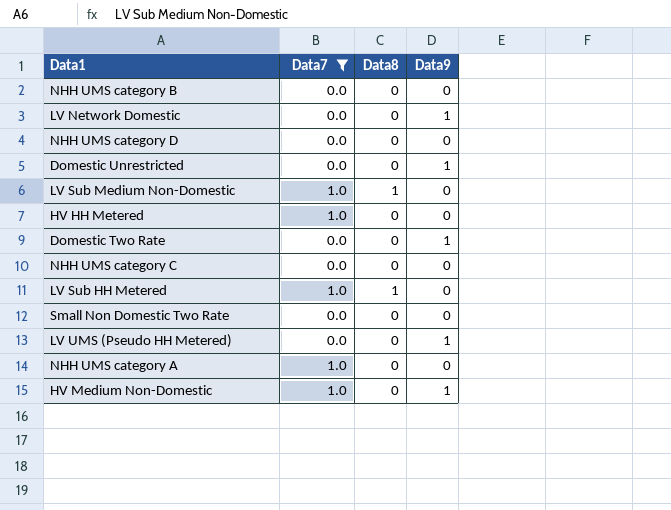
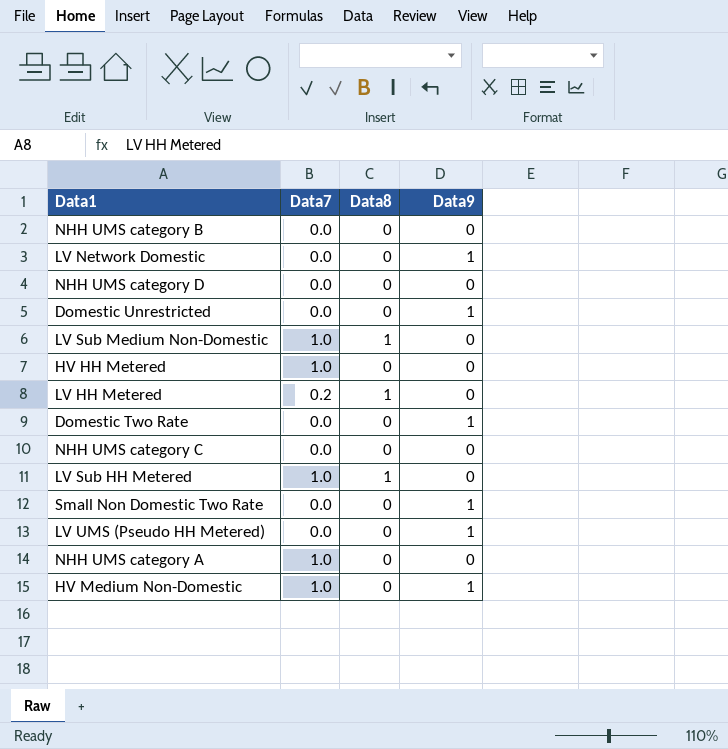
filter: Data7 != 0.2 -> none
Small Non Domestic Two Rate | Data9: 0 -> 1

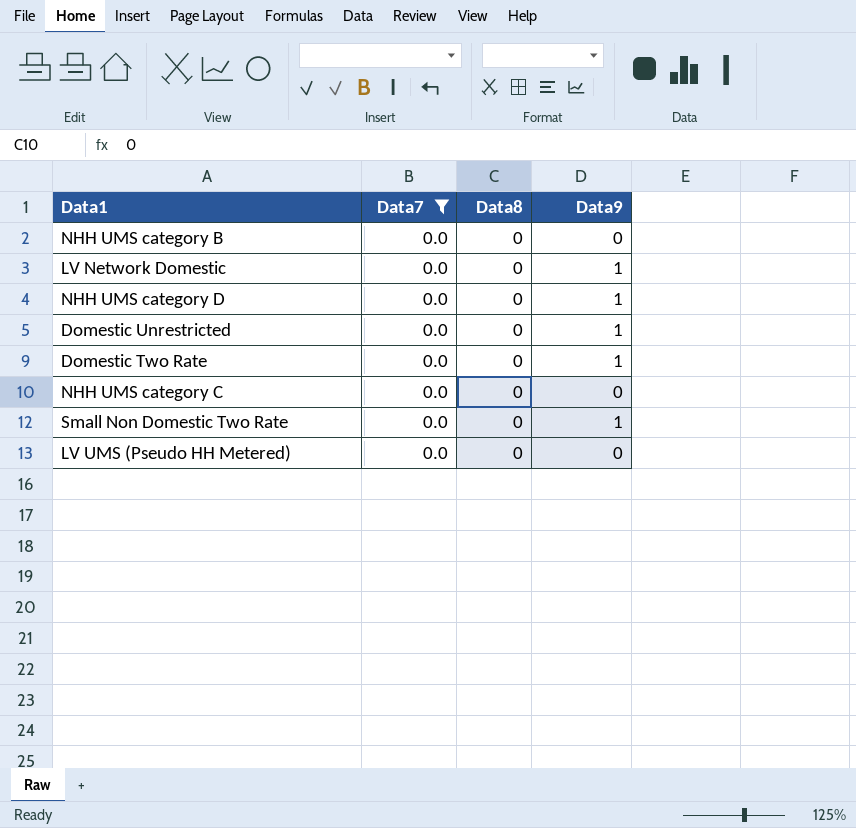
filter: none -> Data7 = 0.0
NHH UMS category D | Data9: 0 -> 1
LV UMS (Pseudo HH Metered) | Data9: 1 -> 0

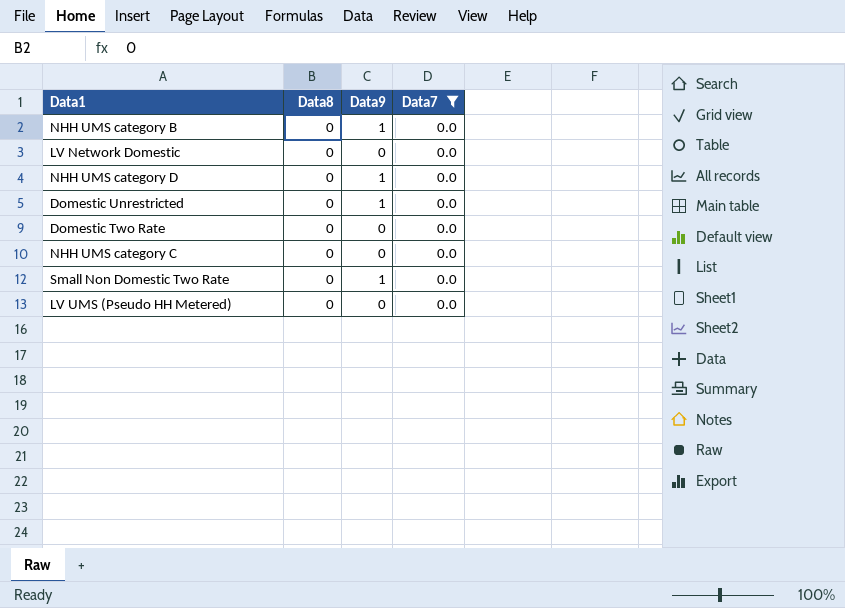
column Data7 | position: 2 -> 4
NHH UMS category B | Data9: 0 -> 1
LV Network Domestic | Data9: 1 -> 0
Domestic Two Rate | Data9: 1 -> 0

